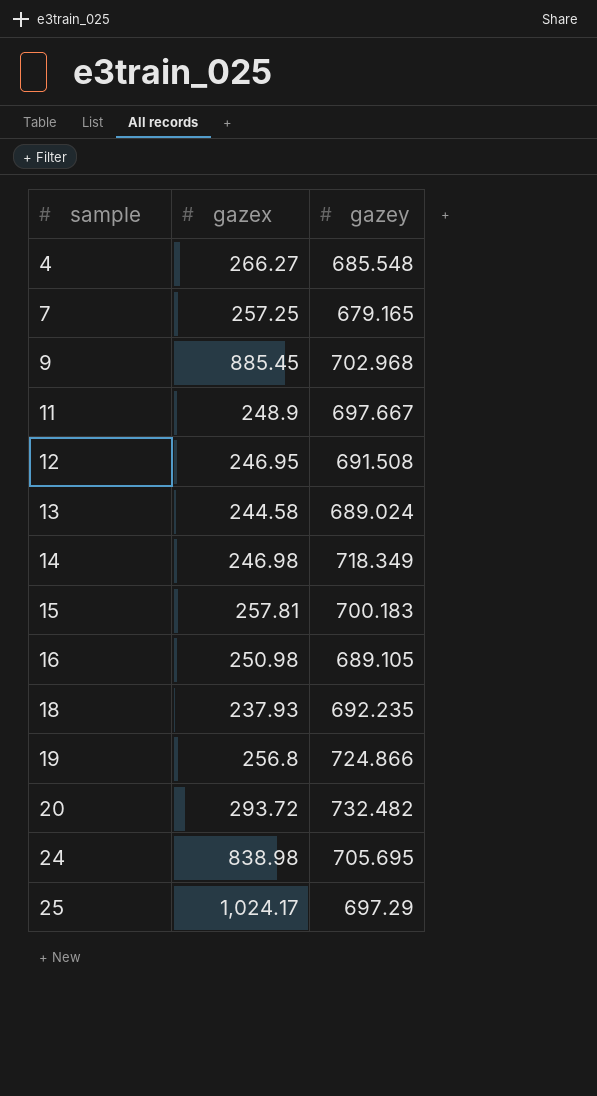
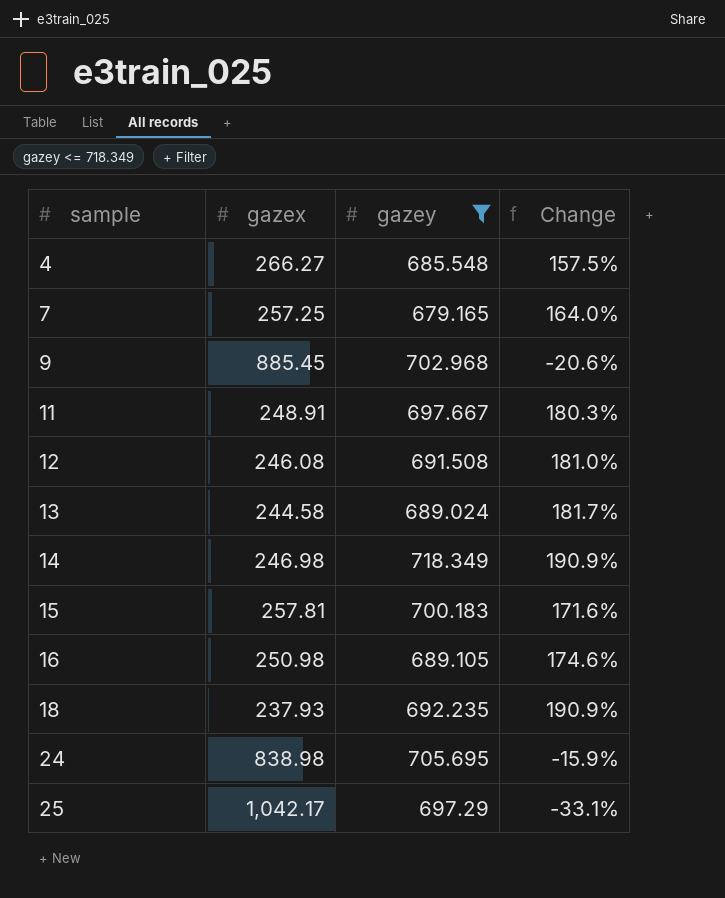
filter: none -> gazey <= 718.349
column Change | formula: none -> ([gazey] - [gazex]) / [gazex]
11 | gazex: 248.9 -> 248.91
12 | gazex: 246.95 -> 246.08
25 | gazex: 1,024.17 -> 1,042.17

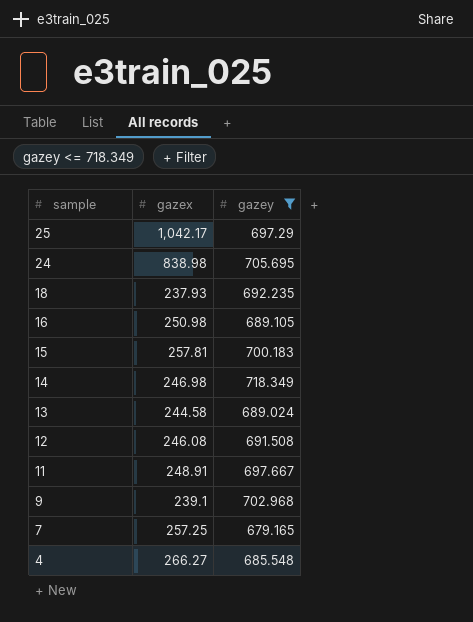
row order: sample ascending -> sample descending
column Change | formula: ([gazey] - [gazex]) / [gazex] -> none
9 | gazex: 885.45 -> 239.1

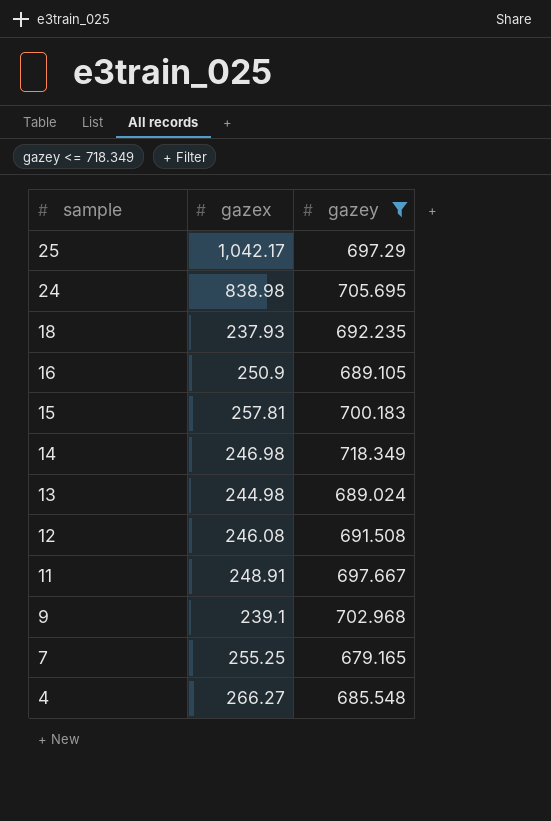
16 | gazex: 250.98 -> 250.9
13 | gazex: 244.58 -> 244.98
7 | gazex: 257.25 -> 255.25

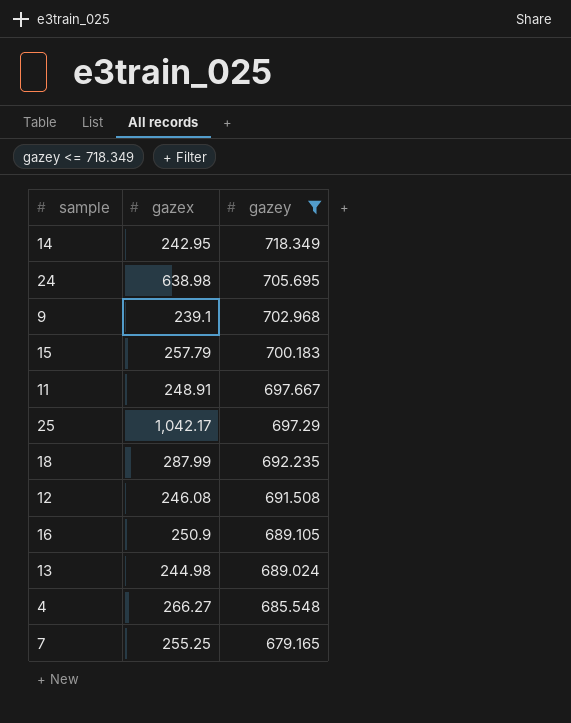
row order: sample descending -> gazey descending
14 | gazex: 246.98 -> 242.95
24 | gazex: 838.98 -> 638.98
15 | gazex: 257.81 -> 257.79
18 | gazex: 237.93 -> 287.99

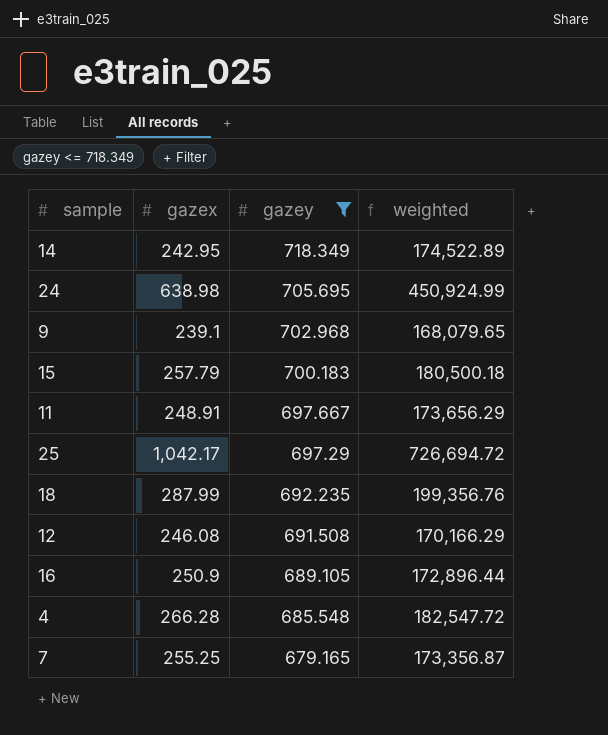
column weighted | formula: none -> [gazex] * [gazey]
row 13: 244.98 | 689.024 -> none
4 | gazex: 266.27 -> 266.28

